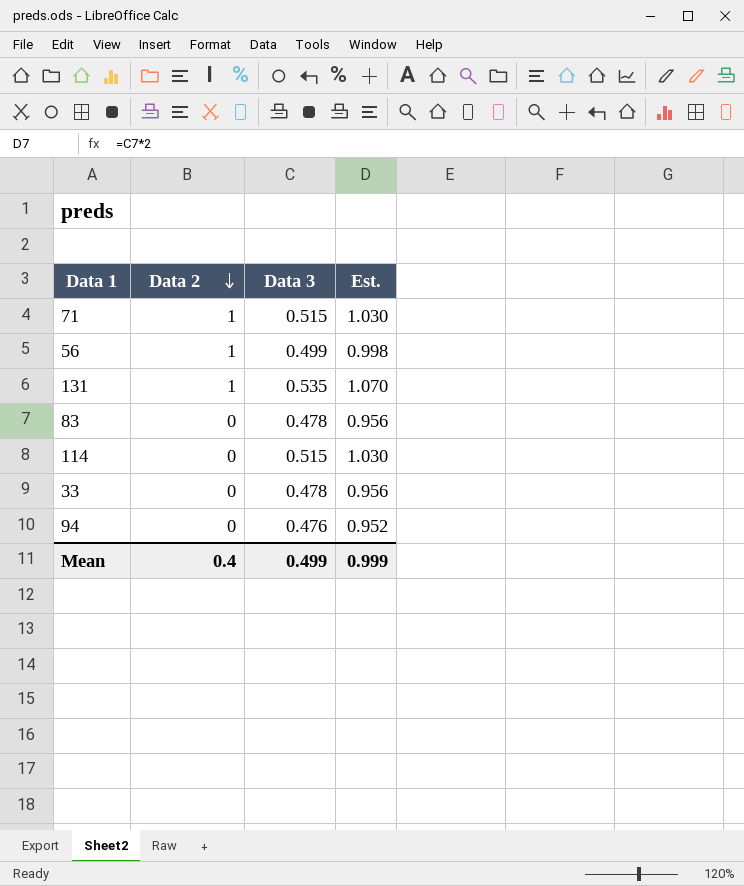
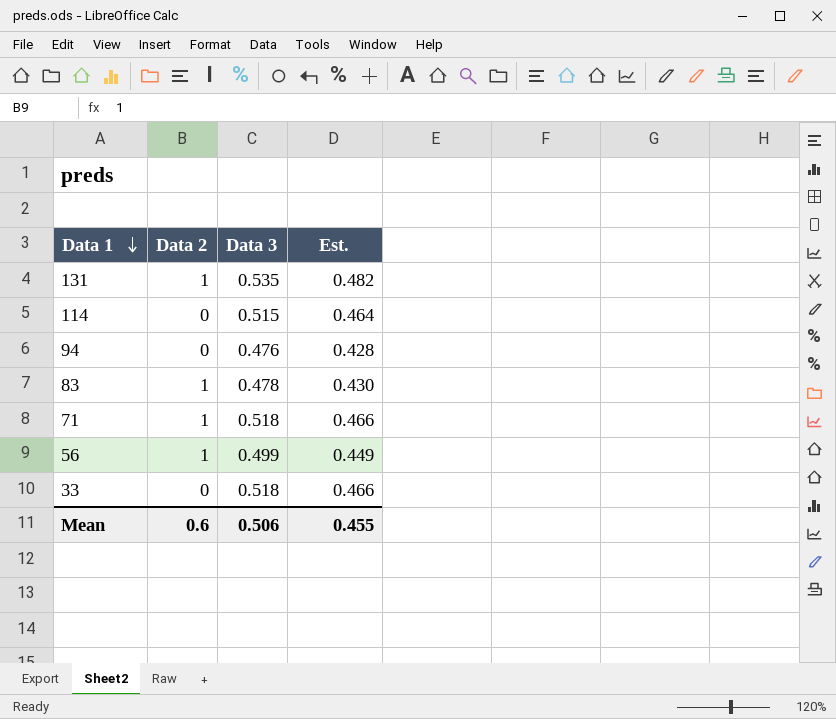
row order: Data 2 descending -> Data 1 descending
column Est. | formula: [Data 3] * 2 -> [Data 3] * 0.9
83 | Data 2: 0 -> 1
71 | Data 3: 0.515 -> 0.518
33 | Data 3: 0.478 -> 0.518
Mean | Data 2: 0.4 -> 0.6
Mean | Data 3: 0.499 -> 0.506
Mean | Est.: 0.999 -> 0.455

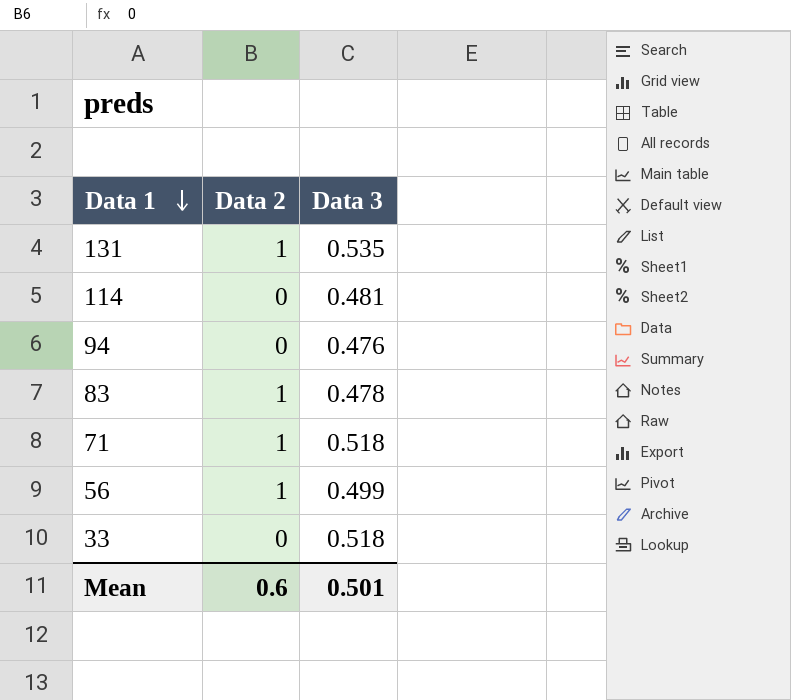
column Est. | formula: [Data 3] * 0.9 -> none
114 | Data 3: 0.515 -> 0.481
Mean | Data 3: 0.506 -> 0.501

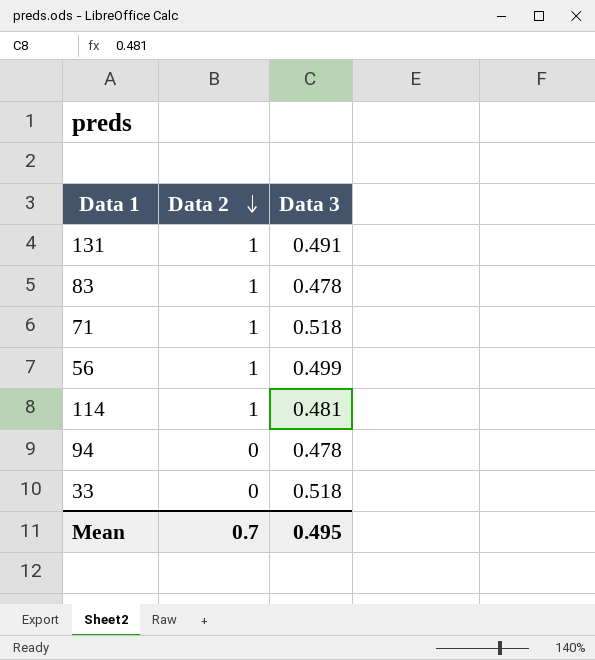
row order: Data 1 descending -> Data 2 descending
131 | Data 3: 0.535 -> 0.491
114 | Data 2: 0 -> 1
94 | Data 3: 0.476 -> 0.478
Mean | Data 2: 0.6 -> 0.7
Mean | Data 3: 0.501 -> 0.495

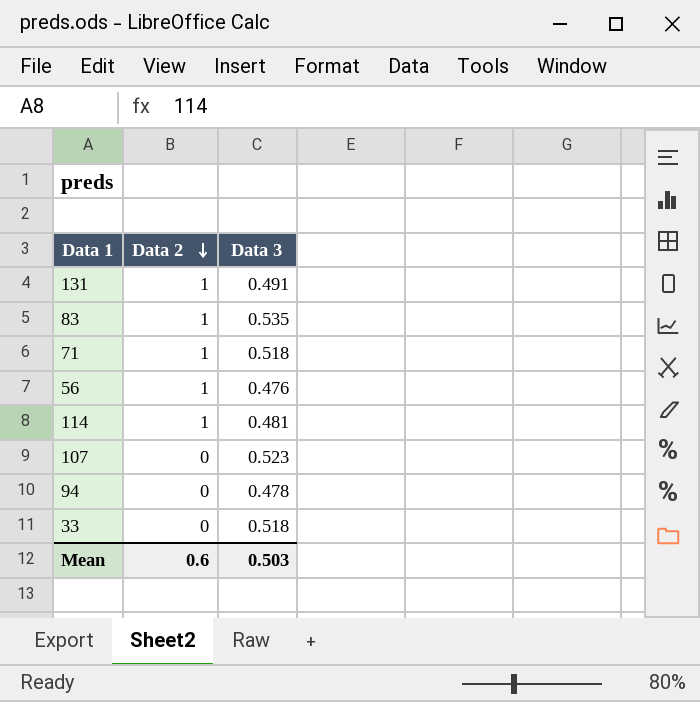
83 | Data 3: 0.478 -> 0.535
56 | Data 3: 0.499 -> 0.476
row 107: none -> 0 | 0.523
Mean | Data 2: 0.7 -> 0.6
Mean | Data 3: 0.495 -> 0.503

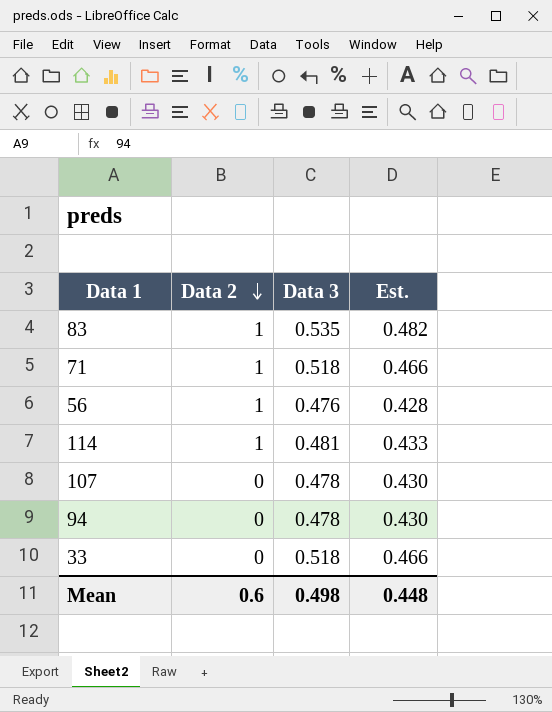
column Est. | formula: none -> [Data 3] * 0.9
row 131: 1 | 0.491 -> none
107 | Data 3: 0.523 -> 0.478
Mean | Data 3: 0.503 -> 0.498

